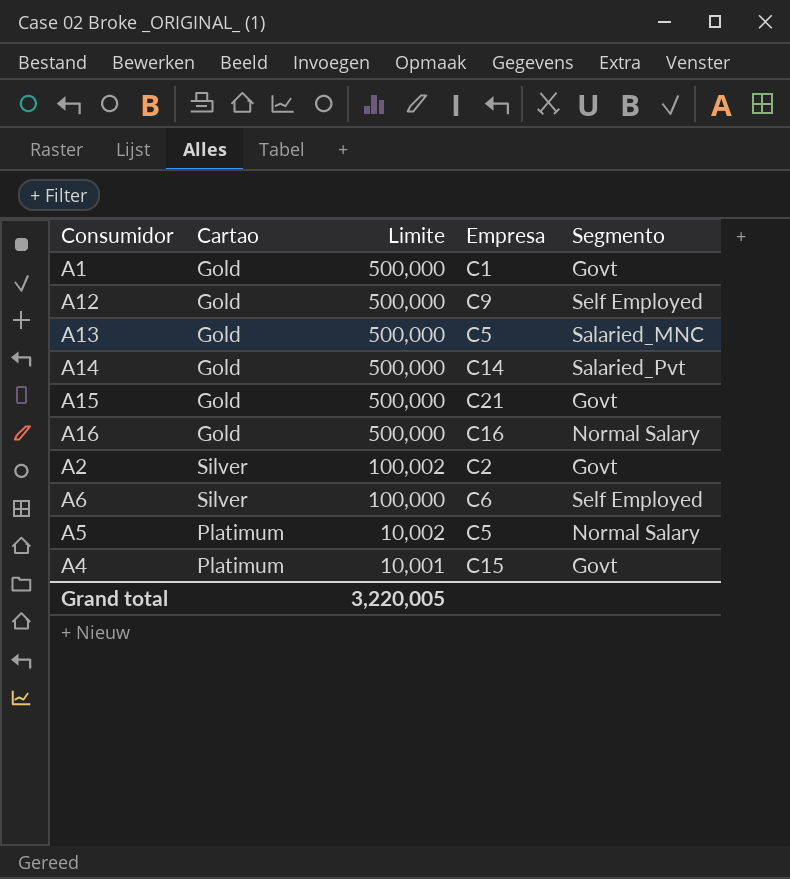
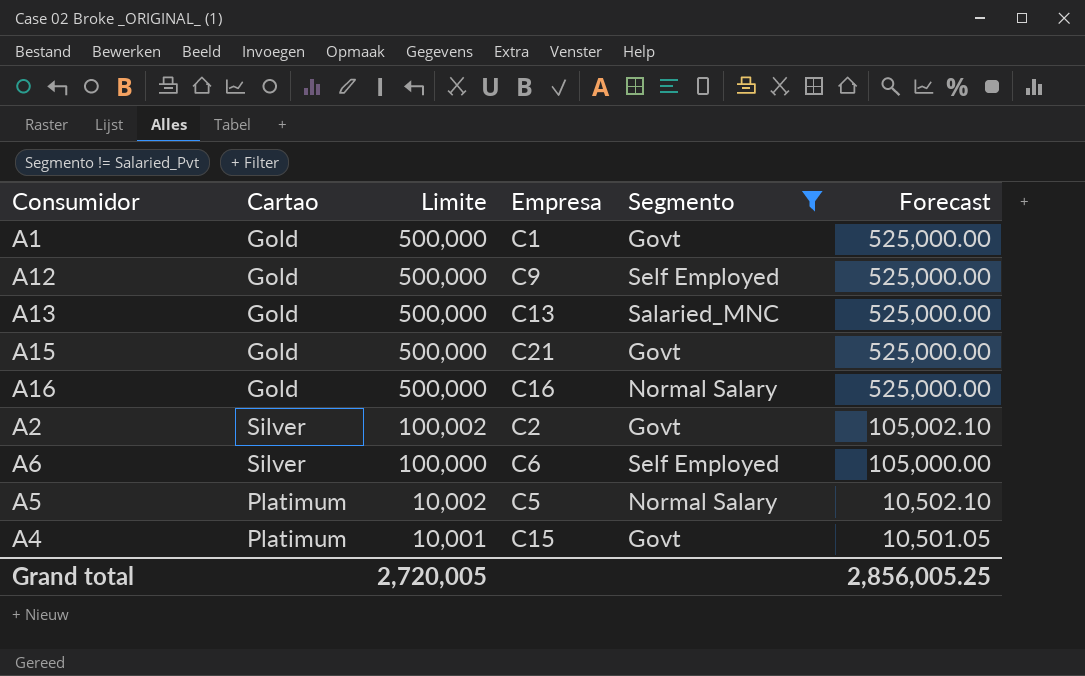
filter: none -> Segmento != Salaried_Pvt
column Forecast | formula: none -> [Limite] * 1.05
A13 | Empresa: C5 -> C13
Grand total | Limite: 3,220,005 -> 2,720,005

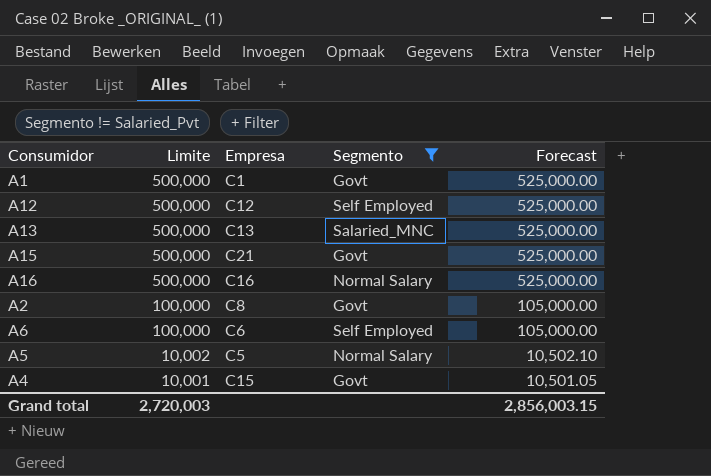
column Cartao | position: 2 -> none
A12 | Empresa: C9 -> C12
A2 | Limite: 100,002 -> 100,000
A2 | Empresa: C2 -> C8
A2 | Forecast: 105,002.10 -> 105,000.00
Grand total | Limite: 2,720,005 -> 2,720,003
Grand total | Forecast: 2,856,005.25 -> 2,856,003.15

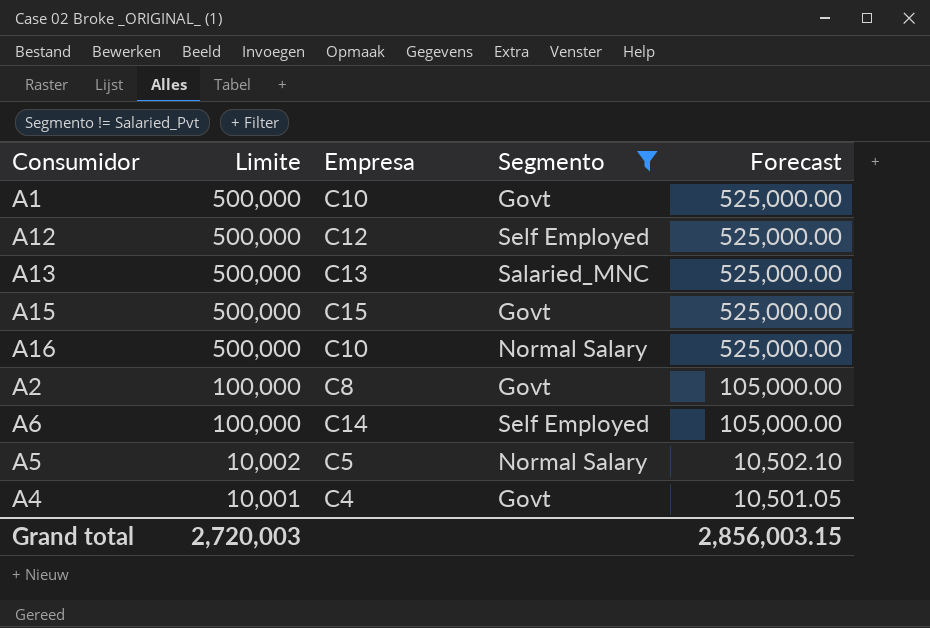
A1 | Empresa: C1 -> C10
A15 | Empresa: C21 -> C15
A16 | Empresa: C16 -> C10
A6 | Empresa: C6 -> C14
A4 | Empresa: C15 -> C4

